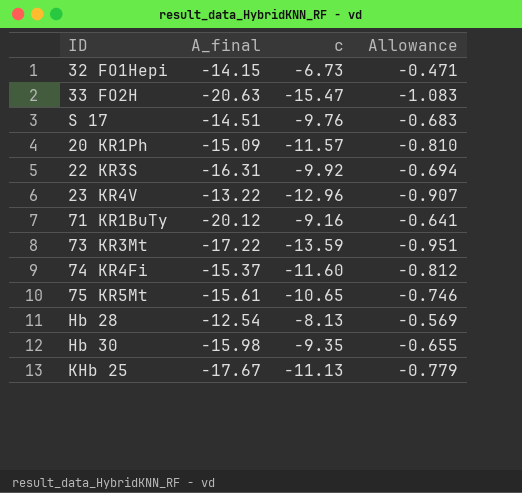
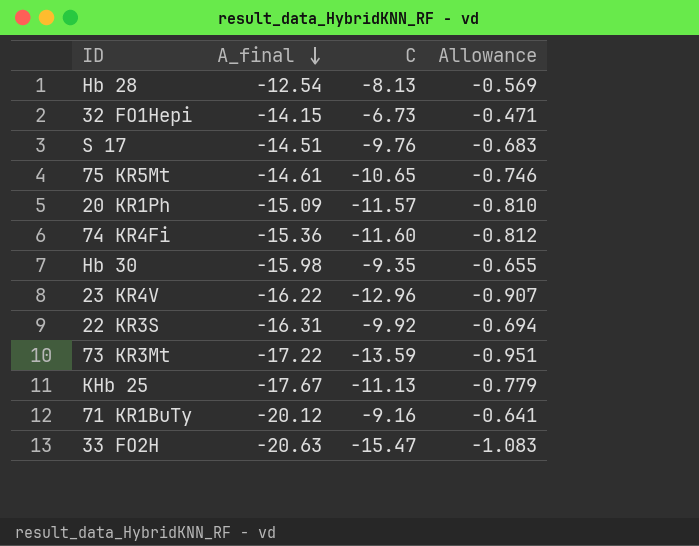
row order: none -> A_final descending
column name: c -> C
75 KR5Mt | A_final: -15.61 -> -14.61
74 KR4Fi | A_final: -15.37 -> -15.36
23 KR4V | A_final: -13.22 -> -16.22

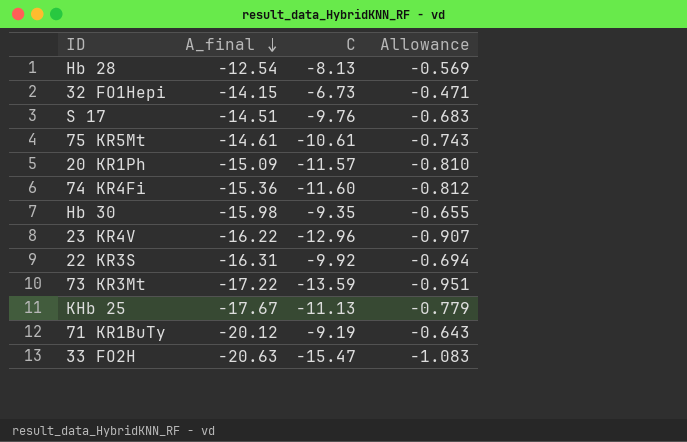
75 KR5Mt | C: -10.65 -> -10.61
75 KR5Mt | Allowance: -0.746 -> -0.743
71 KR1BuTy | C: -9.16 -> -9.19
71 KR1BuTy | Allowance: -0.641 -> -0.643

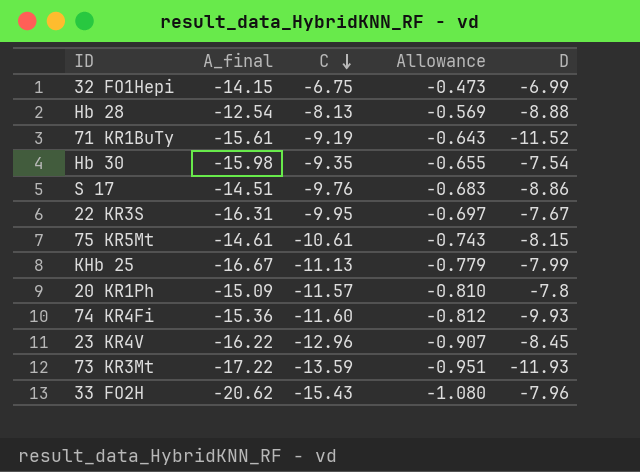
row order: A_final descending -> C descending
column D | position: none -> 5
32 FO1Hepi | C: -6.73 -> -6.75
32 FO1Hepi | Allowance: -0.471 -> -0.473
71 KR1BuTy | A_final: -20.12 -> -15.61
22 KR3S | C: -9.92 -> -9.95
22 KR3S | Allowance: -0.694 -> -0.697
KHb 25 | A_final: -17.67 -> -16.67
33 FO2H | A_final: -20.63 -> -20.62
33 FO2H | C: -15.47 -> -15.43
33 FO2H | Allowance: -1.083 -> -1.080

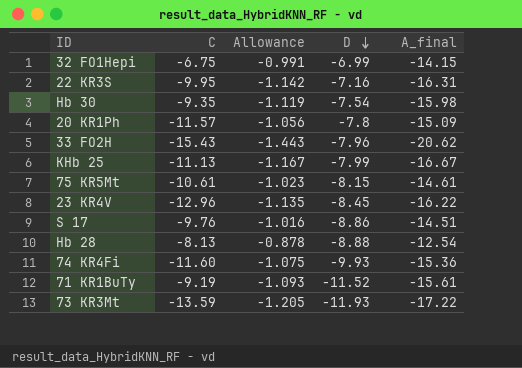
row order: C descending -> D descending
column Allowance | formula: [C] * 0.07 -> [A_final] * 0.07
column A_final | position: 2 -> 5
22 KR3S | D: -7.67 -> -7.16

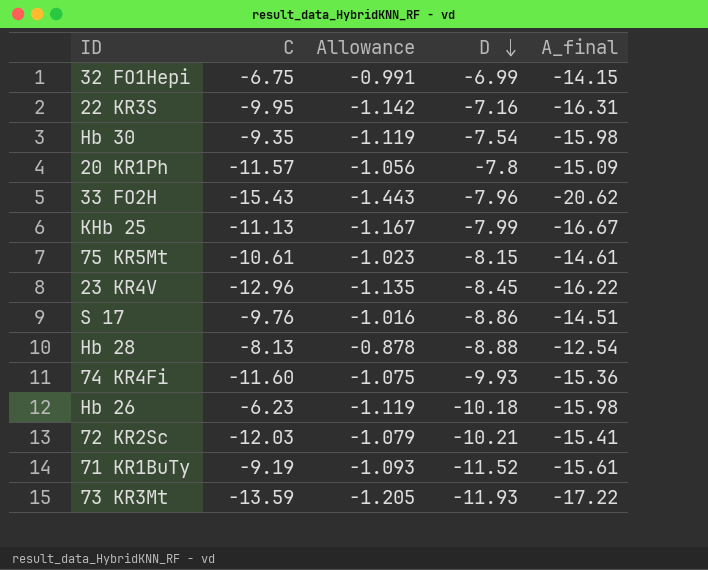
row Hb 26: none -> -6.23 | -1.119 | -10.18 | -15.98
row 72 KR2Sc: none -> -12.03 | -1.079 | -10.21 | -15.41

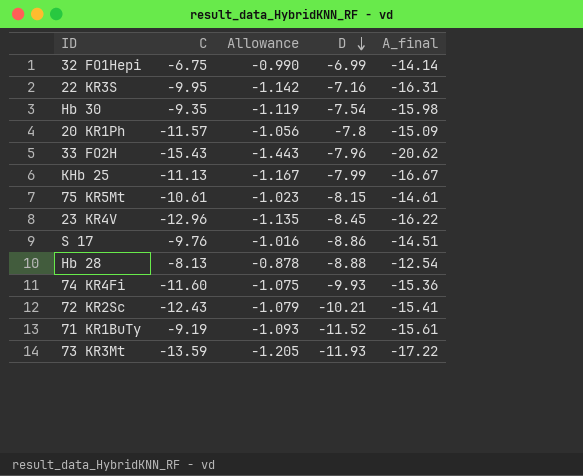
row Hb 26: -6.23 | -1.119 | -10.18 | -15.98 -> none
32 FO1Hepi | Allowance: -0.991 -> -0.990
32 FO1Hepi | A_final: -14.15 -> -14.14
72 KR2Sc | C: -12.03 -> -12.43

